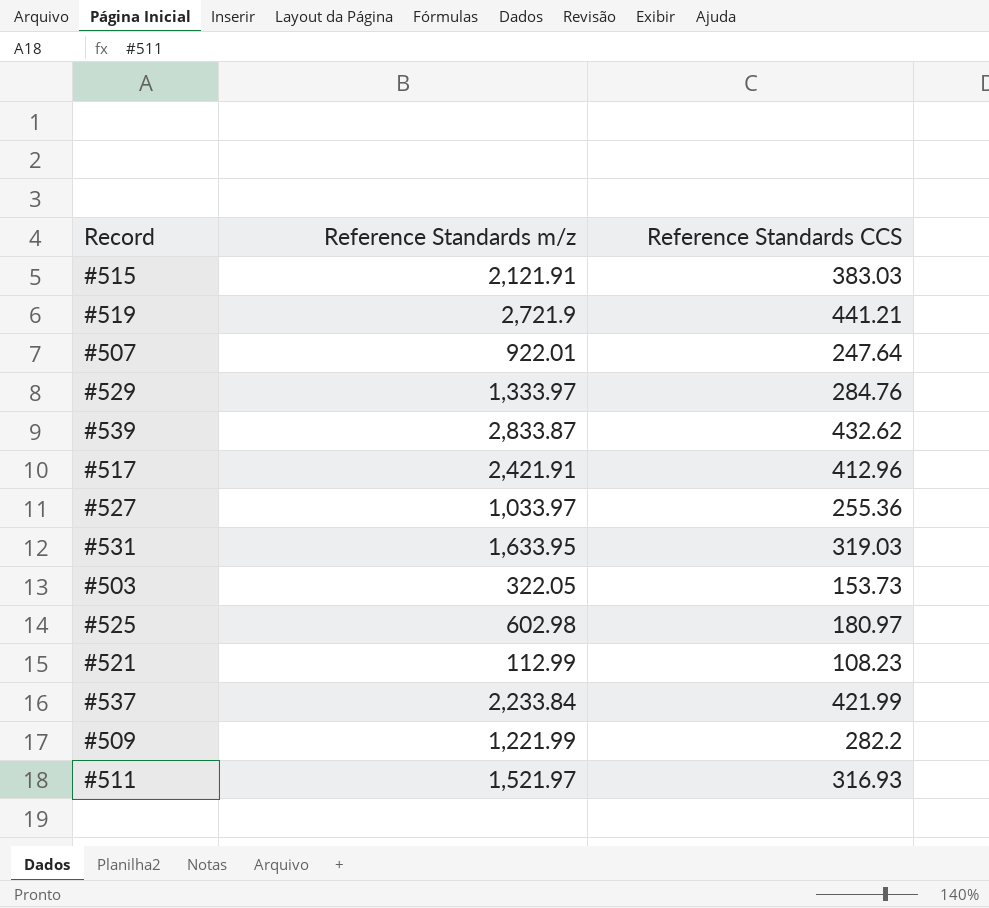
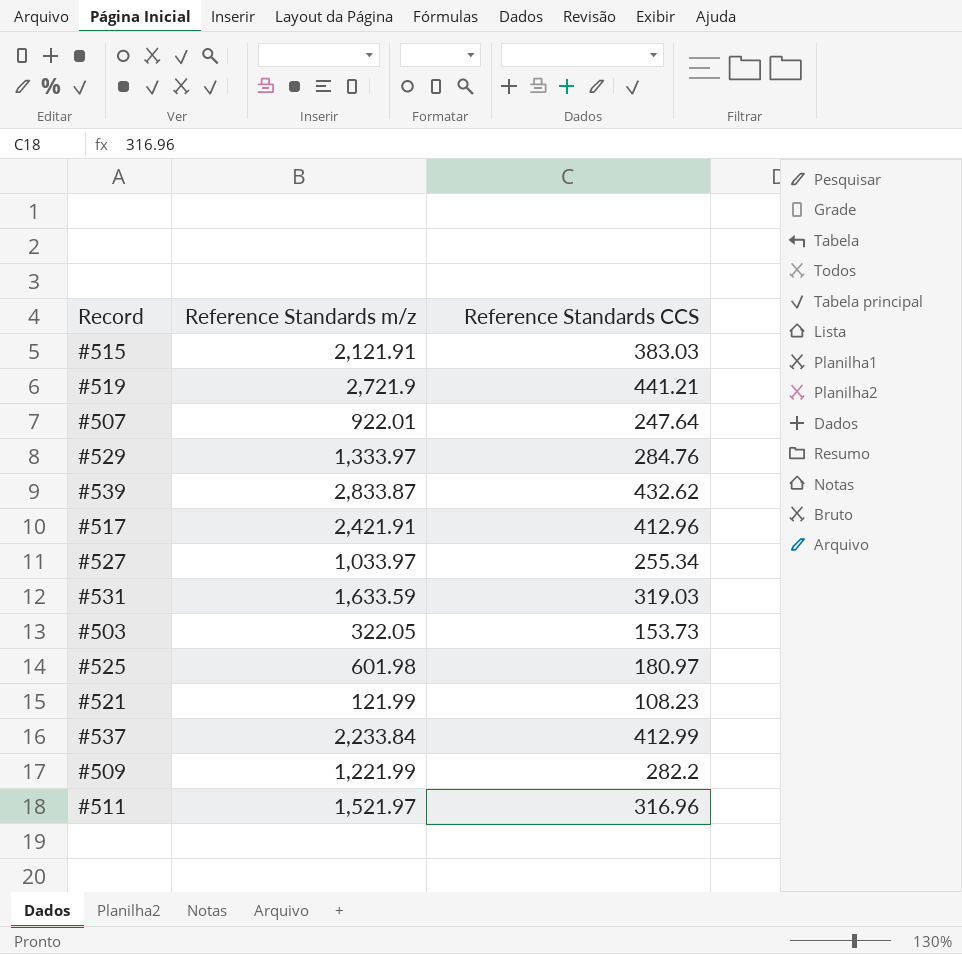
#527 | Reference Standards CCS: 255.36 -> 255.34
#531 | Reference Standards m/z: 1,633.95 -> 1,633.59
#525 | Reference Standards m/z: 602.98 -> 601.98
#521 | Reference Standards m/z: 112.99 -> 121.99
#537 | Reference Standards CCS: 421.99 -> 412.99
#511 | Reference Standards CCS: 316.93 -> 316.96

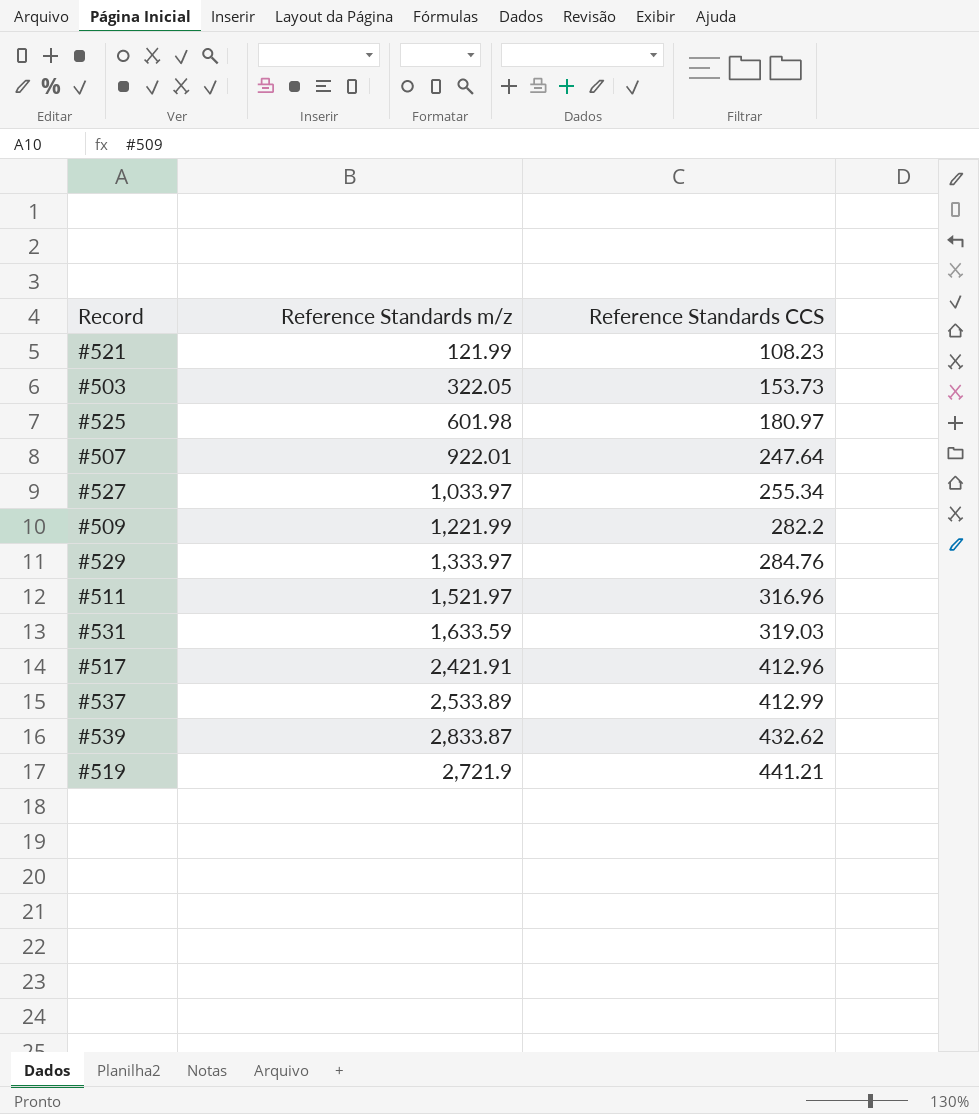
row order: none -> Reference Standards CCS ascending
row #515: 2,121.91 | 383.03 -> none
#537 | Reference Standards m/z: 2,233.84 -> 2,533.89

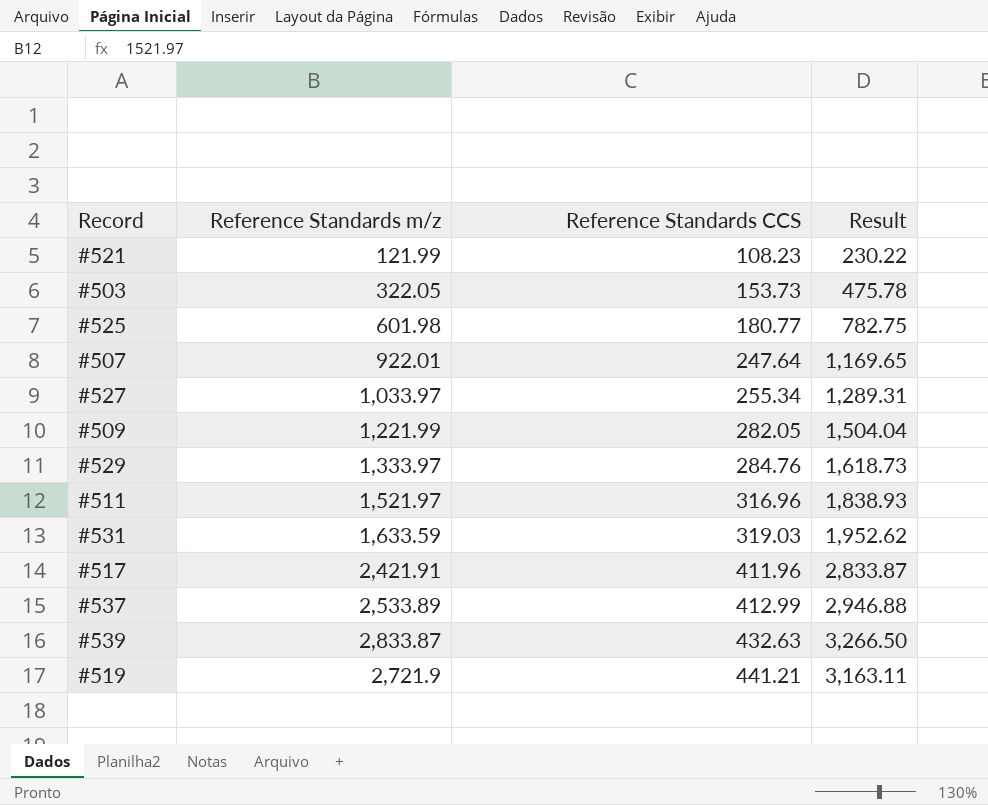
column Result | formula: none -> [Reference Standards m/z] + [Reference Standards CCS]
#525 | Reference Standards CCS: 180.97 -> 180.77
#509 | Reference Standards CCS: 282.2 -> 282.05
#517 | Reference Standards CCS: 412.96 -> 411.96
#539 | Reference Standards CCS: 432.62 -> 432.63

